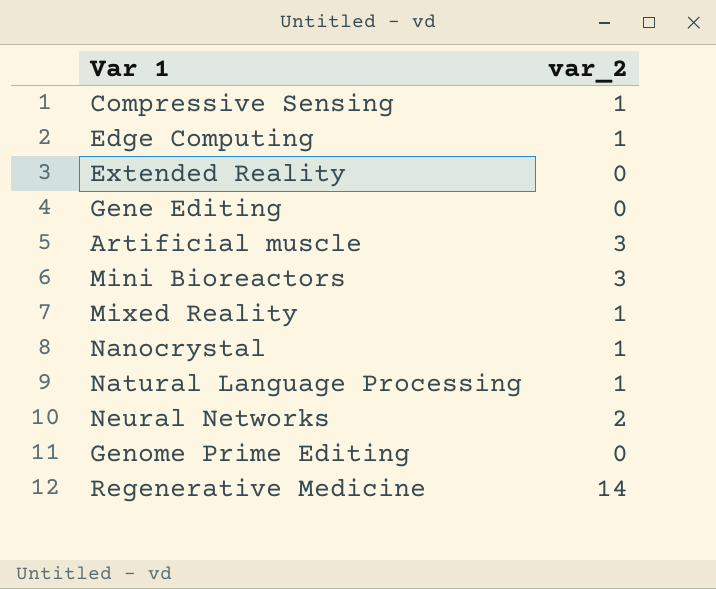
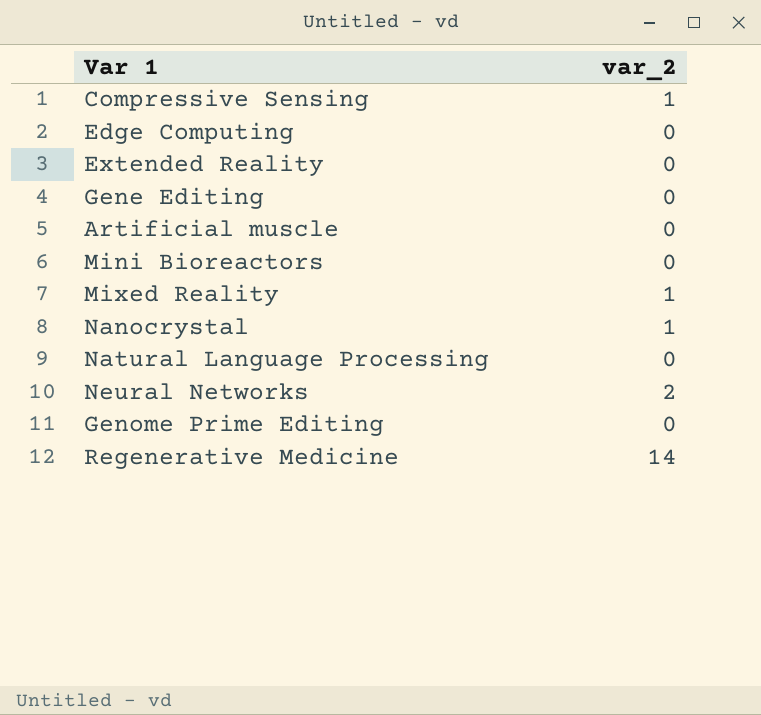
Edge Computing | var_2: 1 -> 0
Artificial muscle | var_2: 3 -> 0
Mini Bioreactors | var_2: 3 -> 0
Natural Language Processing | var_2: 1 -> 0

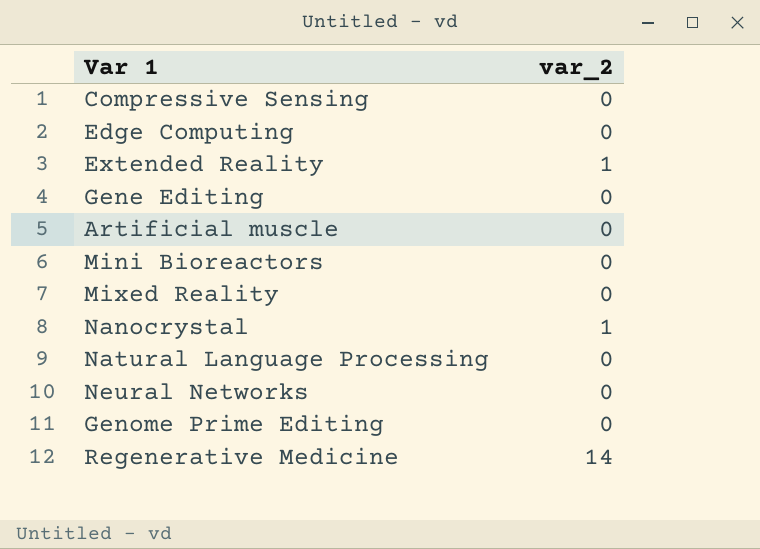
Compressive Sensing | var_2: 1 -> 0
Extended Reality | var_2: 0 -> 1
Mixed Reality | var_2: 1 -> 0
Neural Networks | var_2: 2 -> 0

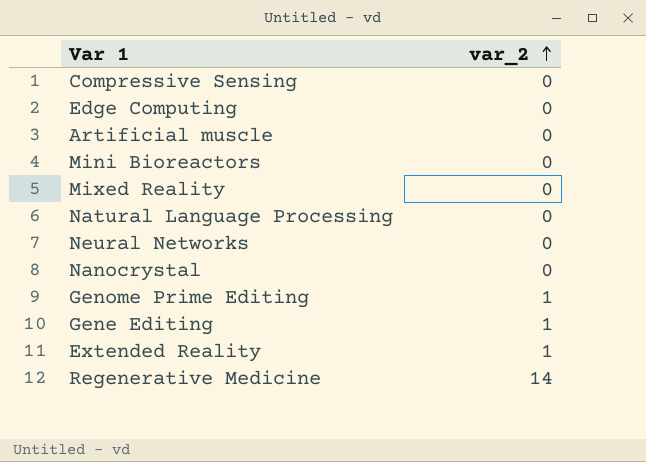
row order: none -> var_2 ascending
Nanocrystal | var_2: 1 -> 0
Genome Prime Editing | var_2: 0 -> 1
Gene Editing | var_2: 0 -> 1

